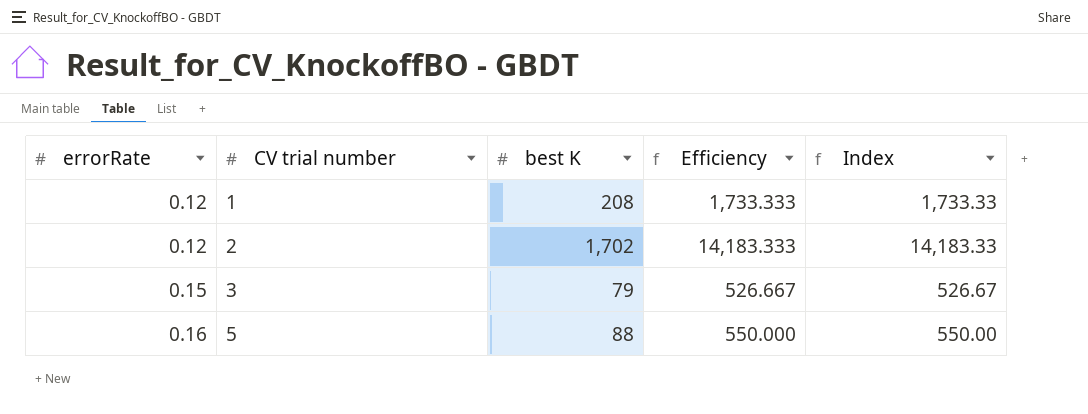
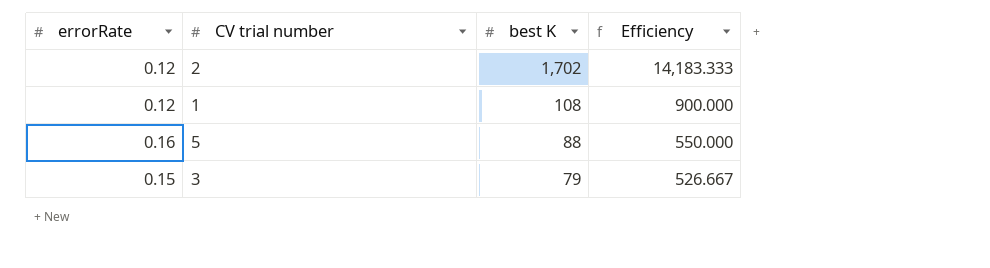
row order: errorRate ascending -> best K descending
column Index | formula: [best K] / [errorRate] -> none
1 | best K: 208 -> 108
1 | Efficiency: 1,733.333 -> 900.000

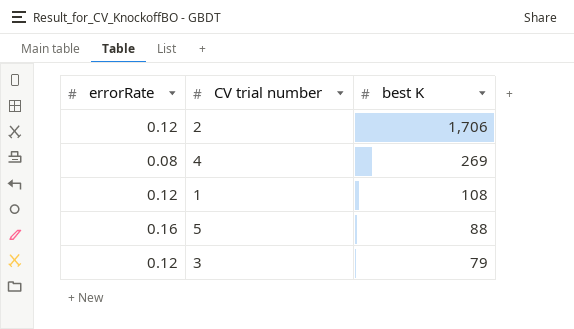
column Efficiency | formula: [best K] / [errorRate] -> none
2 | best K: 1,702 -> 1,706
row 4: none -> 0.08 | 269
3 | errorRate: 0.15 -> 0.12

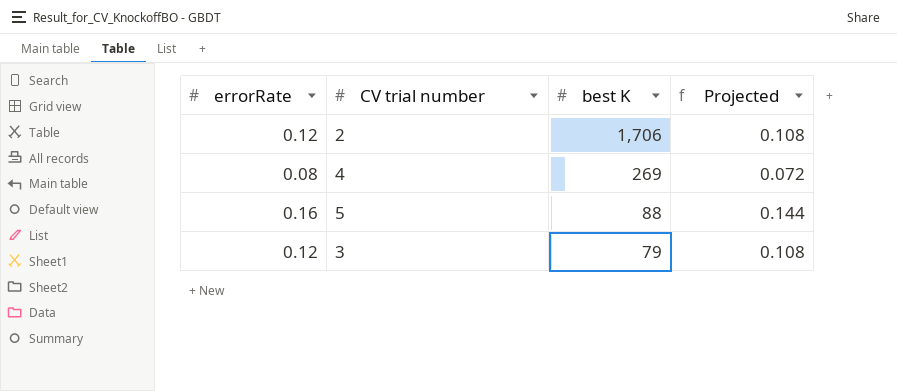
column Projected | formula: none -> [errorRate] * 0.9
row 1: 0.12 | 108 -> none

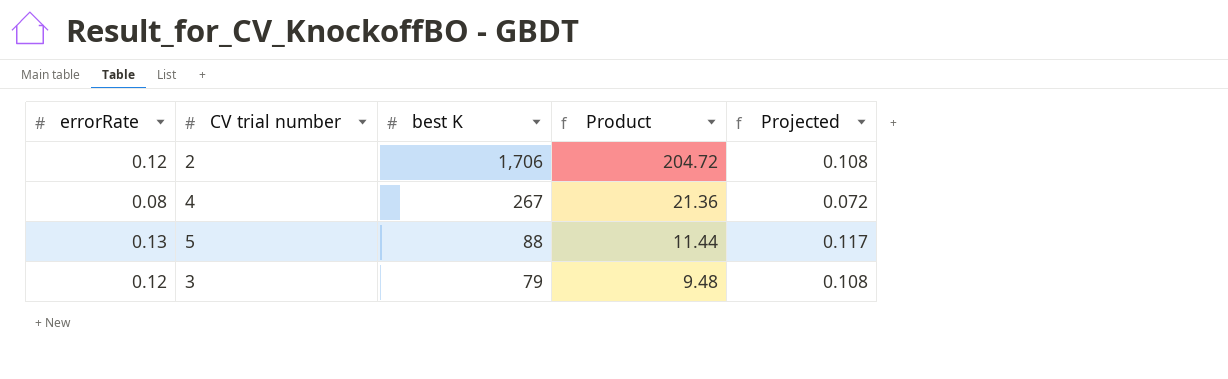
column Product | formula: none -> [errorRate] * [best K]
4 | best K: 269 -> 267
5 | errorRate: 0.16 -> 0.13
5 | Projected: 0.144 -> 0.117

